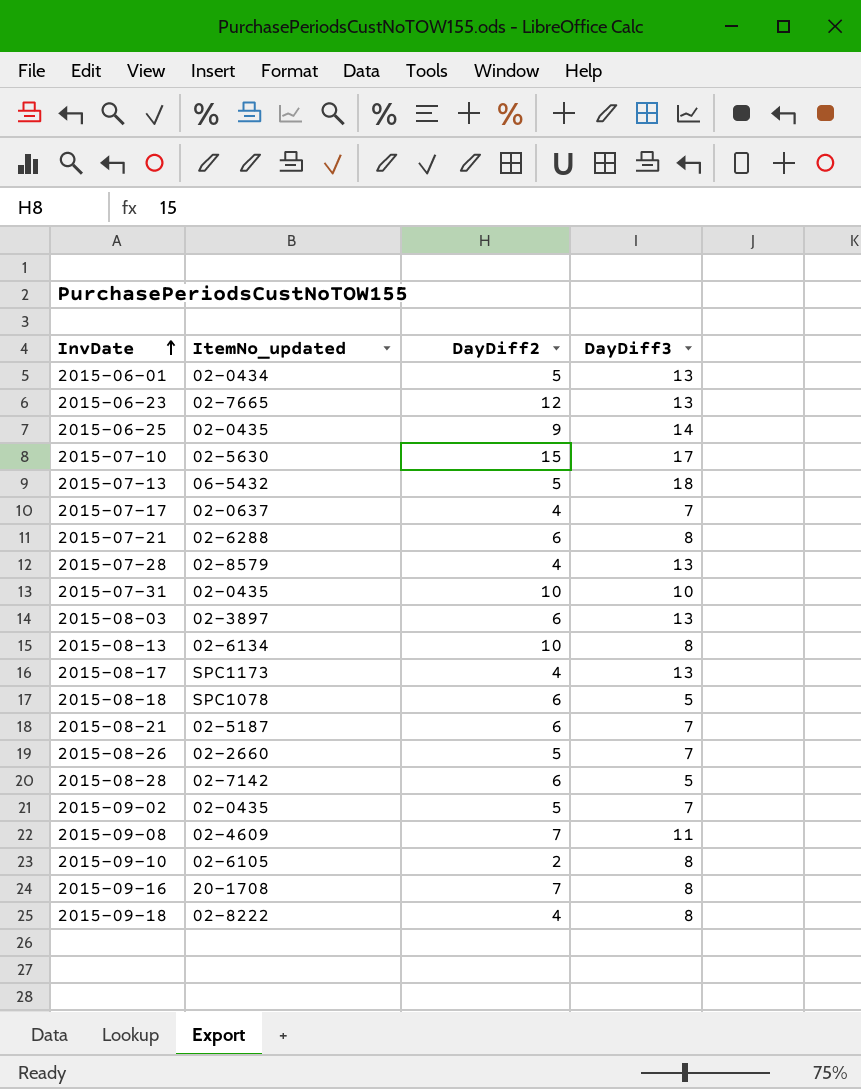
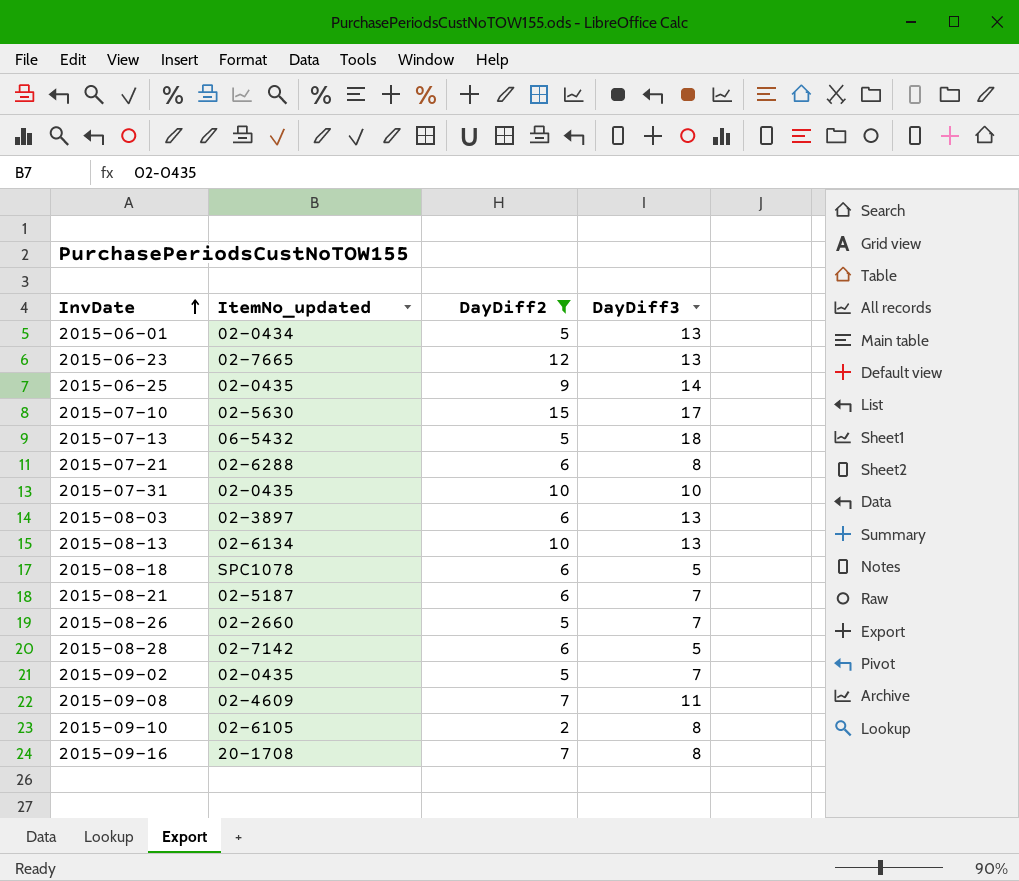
filter: none -> DayDiff2 != 4
2015-08-13 | DayDiff3: 8 -> 13

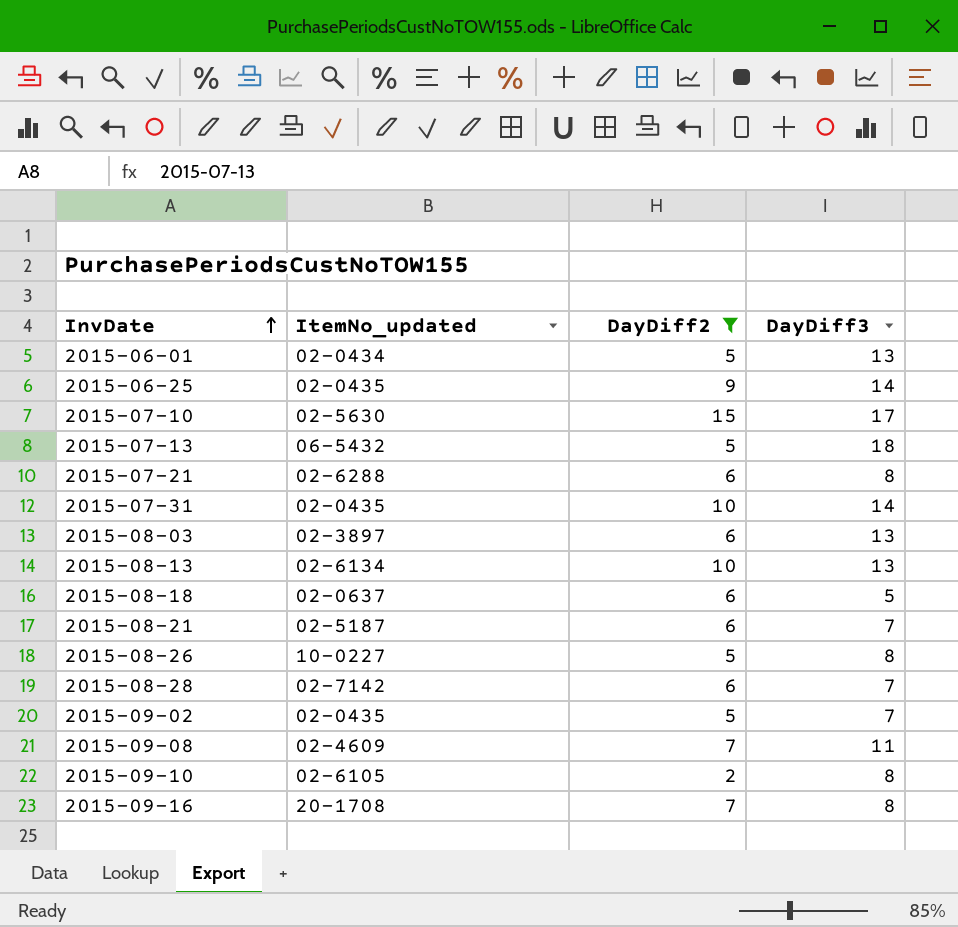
row 2015-06-23: 02-7665 | 12 | 13 -> none
2015-07-31 | DayDiff3: 10 -> 14
2015-08-18 | ItemNo_updated: SPC1078 -> 02-0637
2015-08-26 | ItemNo_updated: 02-2660 -> 10-0227
2015-08-26 | DayDiff3: 7 -> 8
2015-08-28 | DayDiff3: 5 -> 7

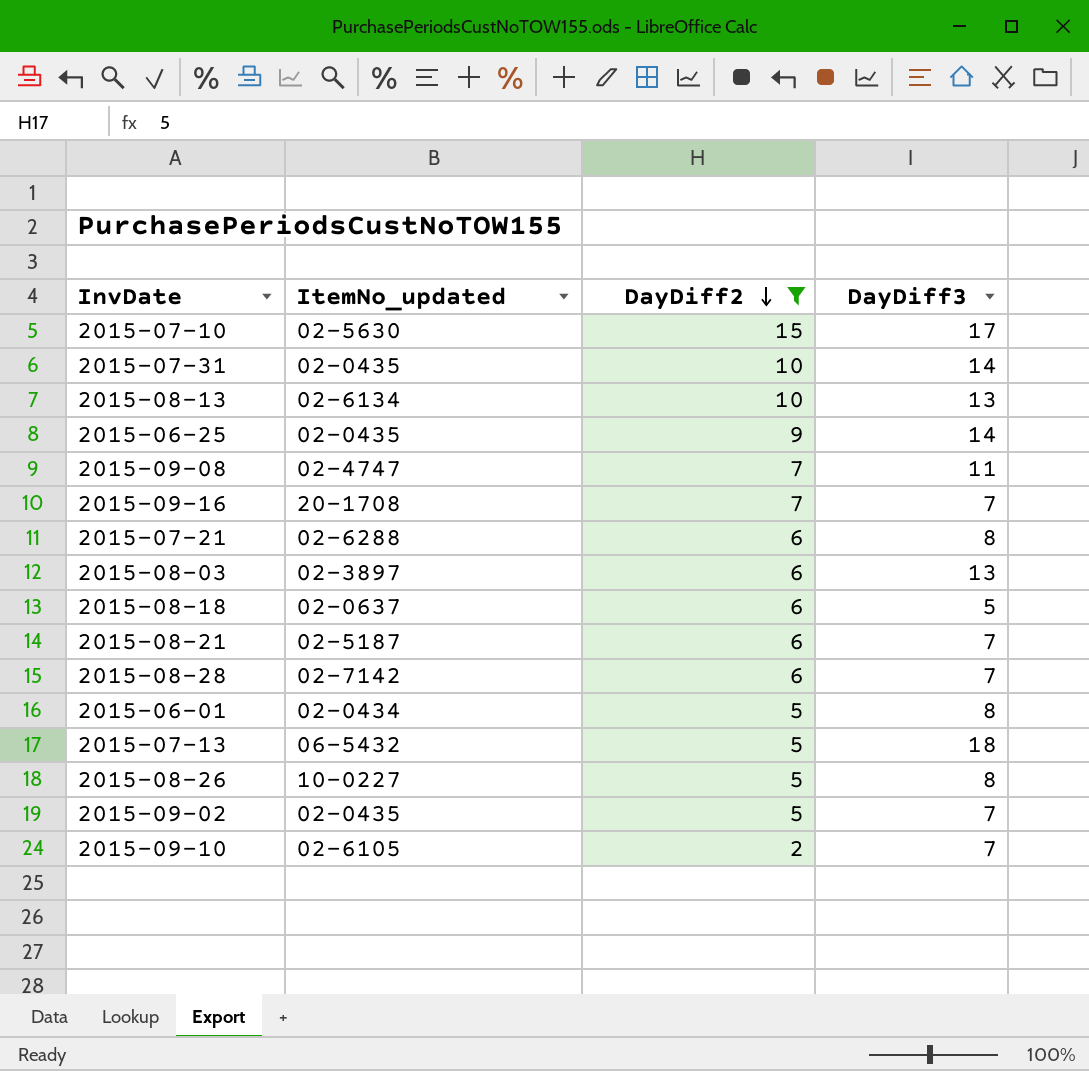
row order: InvDate ascending -> DayDiff2 descending
2015-09-08 | ItemNo_updated: 02-4609 -> 02-4747
2015-09-16 | DayDiff3: 8 -> 7
2015-06-01 | DayDiff3: 13 -> 8
2015-09-10 | DayDiff3: 8 -> 7

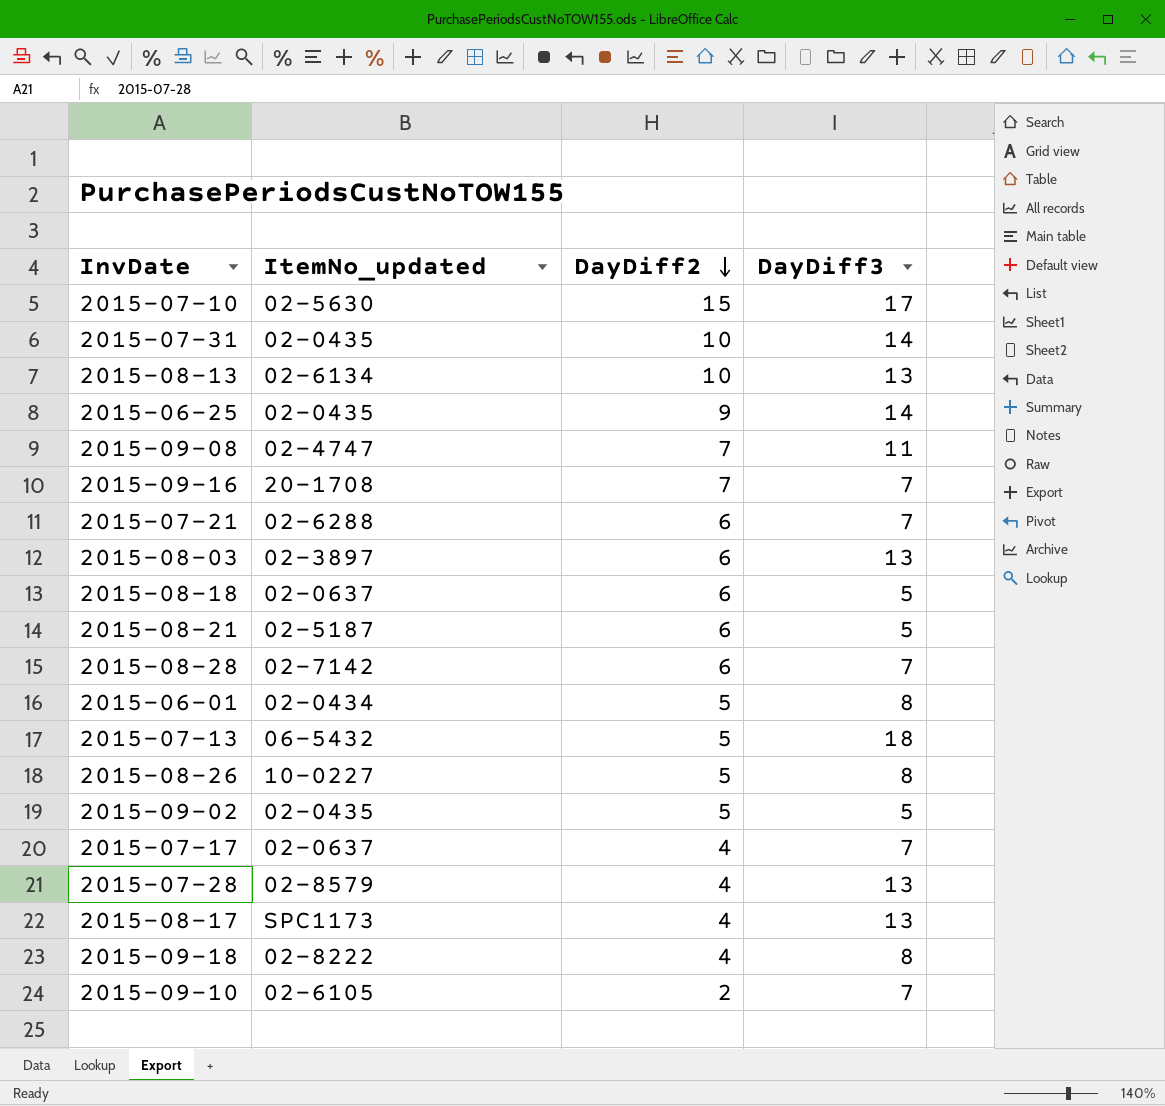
filter: DayDiff2 != 4 -> none
2015-07-21 | DayDiff3: 8 -> 7
2015-08-21 | DayDiff3: 7 -> 5
2015-09-02 | DayDiff3: 7 -> 5

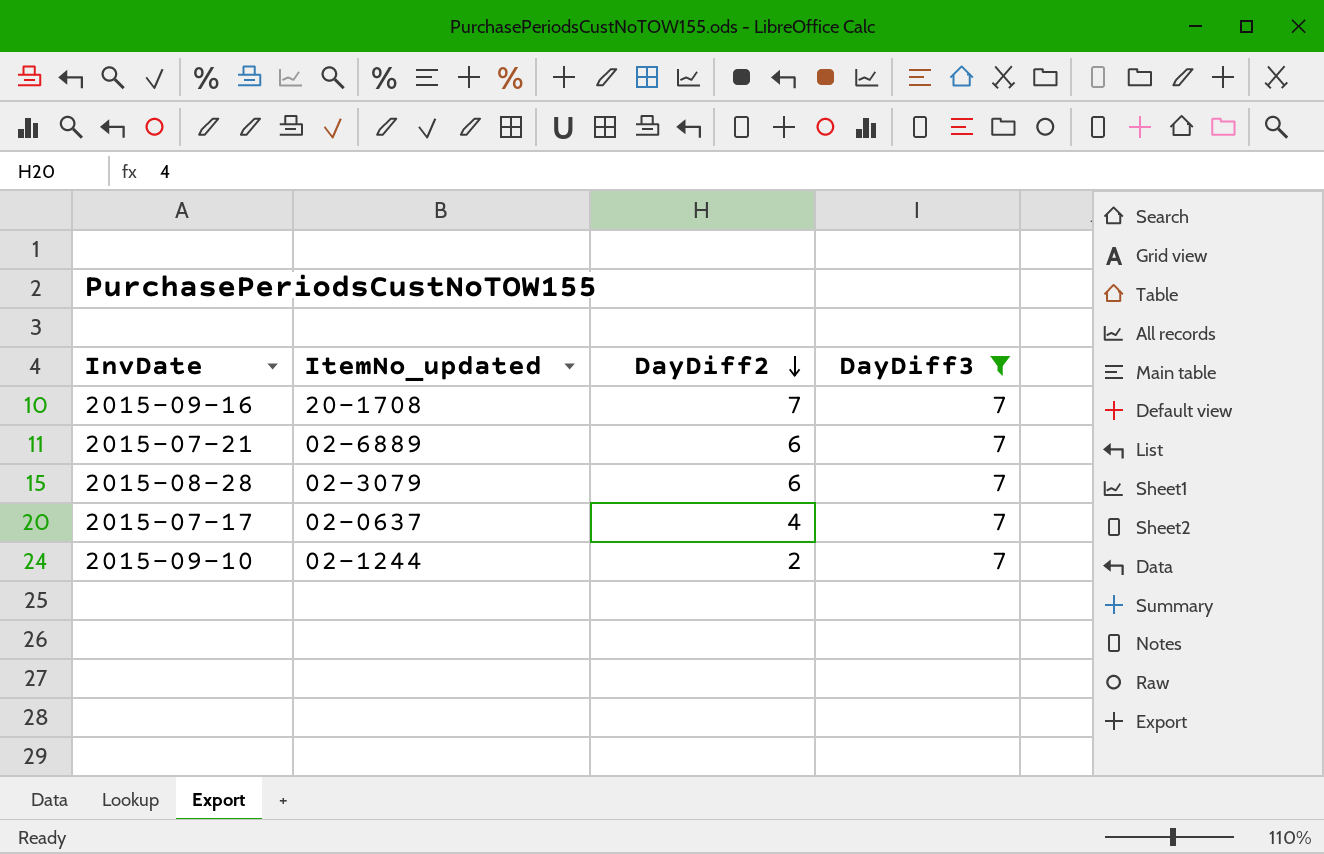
filter: none -> DayDiff3 = 7
2015-07-21 | ItemNo_updated: 02-6288 -> 02-6889
2015-08-28 | ItemNo_updated: 02-7142 -> 02-3079
2015-09-10 | ItemNo_updated: 02-6105 -> 02-1244

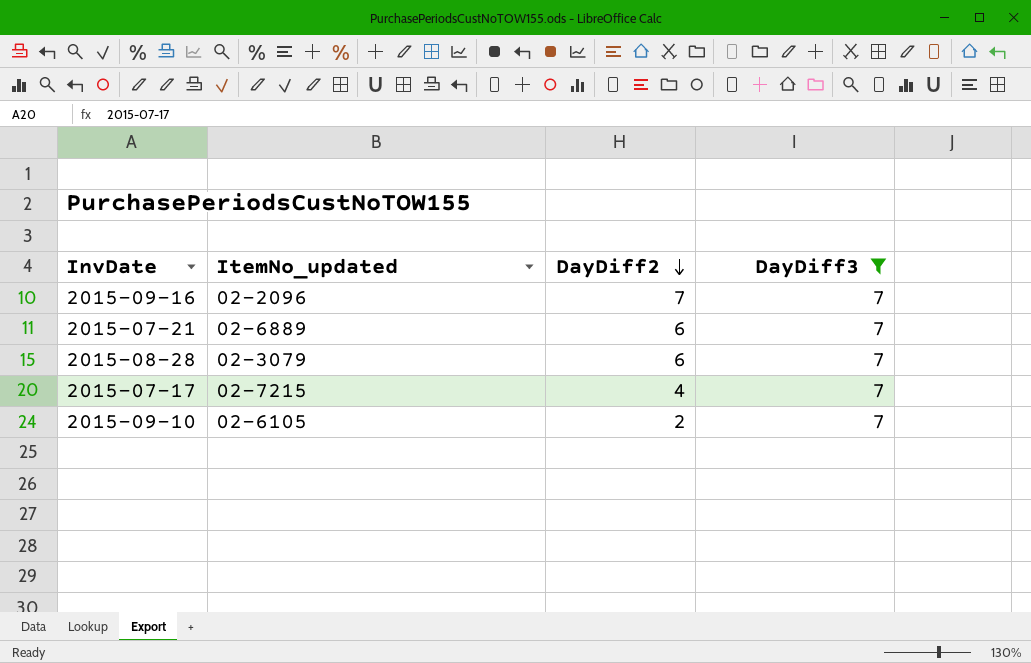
2015-09-16 | ItemNo_updated: 20-1708 -> 02-2096
2015-07-17 | ItemNo_updated: 02-0637 -> 02-7215
2015-09-10 | ItemNo_updated: 02-1244 -> 02-6105

